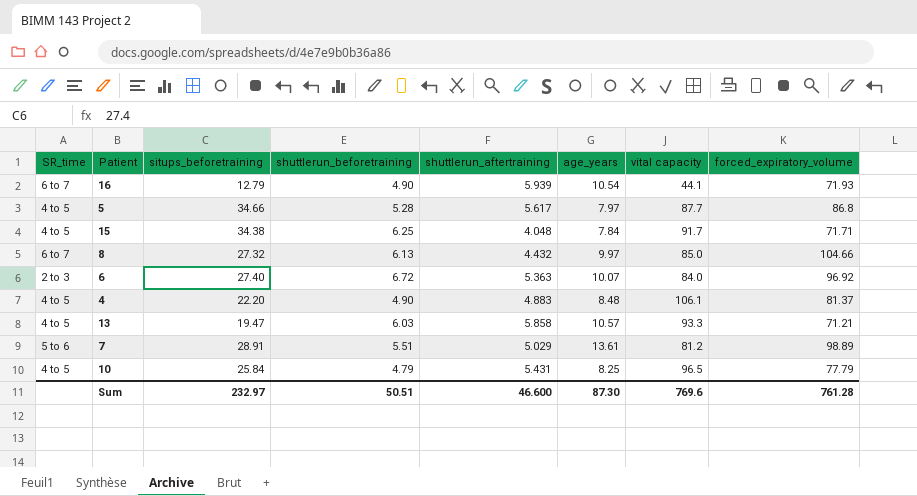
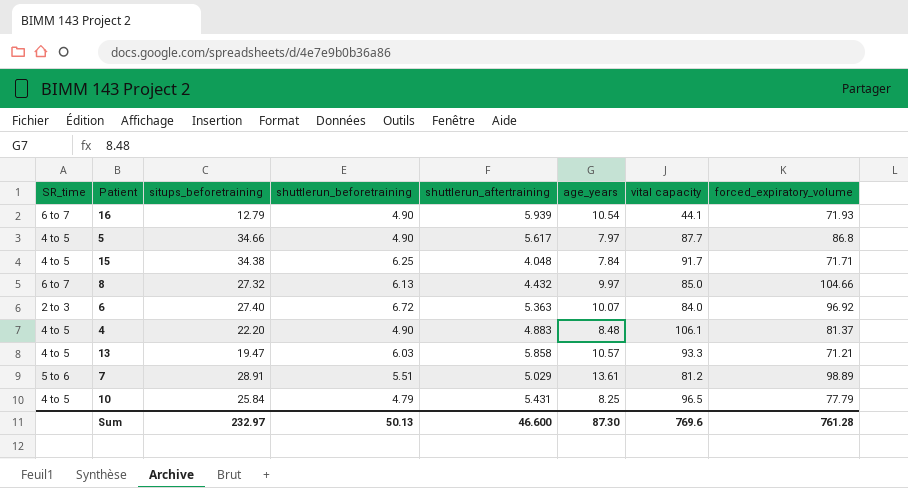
5 | shuttlerun_beforetraining: 5.28 -> 4.90
Sum | shuttlerun_beforetraining: 50.51 -> 50.13

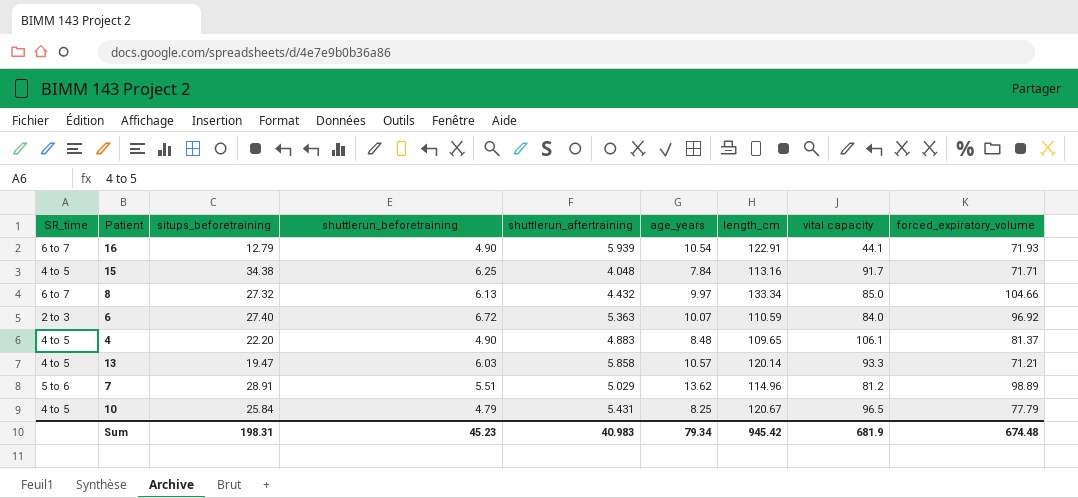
column length_cm | position: none -> 7
row 5: 4 to 5 | 34.66 | 4.90 | 5.617 | 7.97 | 87.7 | 86.8 -> none
7 | age_years: 13.61 -> 13.62
Sum | situps_beforetraining: 232.97 -> 198.31
Sum | shuttlerun_beforetraining: 50.13 -> 45.23
Sum | shuttlerun_aftertraining: 46.600 -> 40.983
Sum | age_years: 87.30 -> 79.34
Sum | vital capacity: 769.6 -> 681.9
Sum | forced_expiratory_volume: 761.28 -> 674.48

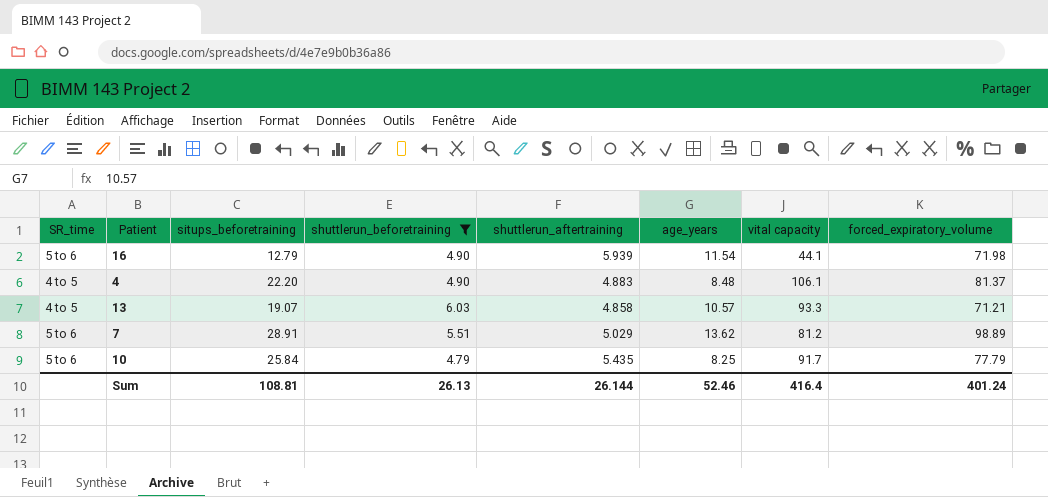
filter: none -> shuttlerun_beforetraining <= 6.03
column length_cm | position: 7 -> none
16 | SR_time: 6 to 7 -> 5 to 6
16 | age_years: 10.54 -> 11.54
16 | forced_expiratory_volume: 71.93 -> 71.98
13 | situps_beforetraining: 19.47 -> 19.07
13 | shuttlerun_aftertraining: 5.858 -> 4.858
10 | SR_time: 4 to 5 -> 5 to 6
10 | shuttlerun_aftertraining: 5.431 -> 5.435
10 | vital capacity: 96.5 -> 91.7
Sum | situps_beforetraining: 198.31 -> 108.81
Sum | shuttlerun_beforetraining: 45.23 -> 26.13
Sum | shuttlerun_aftertraining: 40.983 -> 26.144
Sum | age_years: 79.34 -> 52.46
Sum | vital capacity: 681.9 -> 416.4
Sum | forced_expiratory_volume: 674.48 -> 401.24

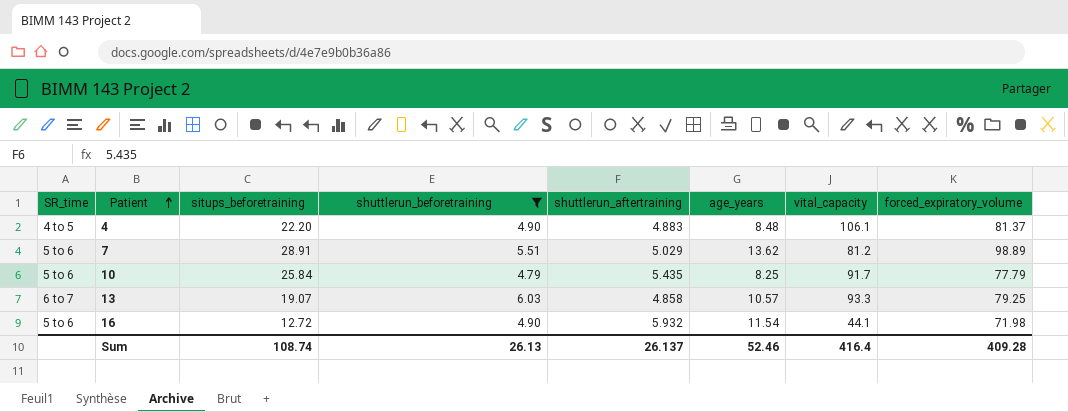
row order: none -> Patient ascending
column name: vital capacity -> vital_capacity
13 | SR_time: 4 to 5 -> 6 to 7
13 | forced_expiratory_volume: 71.21 -> 79.25
16 | situps_beforetraining: 12.79 -> 12.72
16 | shuttlerun_aftertraining: 5.939 -> 5.932
Sum | situps_beforetraining: 108.81 -> 108.74
Sum | shuttlerun_aftertraining: 26.144 -> 26.137
Sum | forced_expiratory_volume: 401.24 -> 409.28

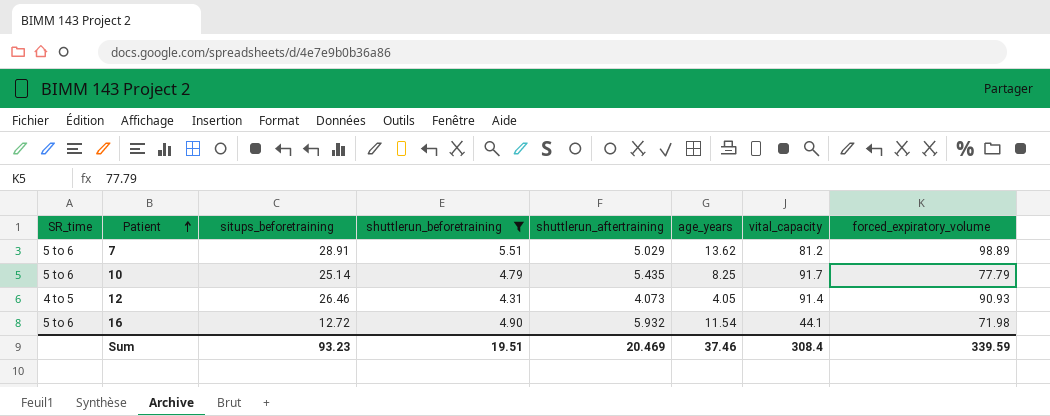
row 4: 4 to 5 | 22.20 | 4.90 | 4.883 | 8.48 | 106.1 | 81.37 -> none
row 13: 6 to 7 | 19.07 | 6.03 | 4.858 | 10.57 | 93.3 | 79.25 -> none
10 | situps_beforetraining: 25.84 -> 25.14
row 12: none -> 4 to 5 | 26.46 | 4.31 | 4.073 | 4.05 | 91.4 | 90.93
Sum | situps_beforetraining: 108.74 -> 93.23
Sum | shuttlerun_beforetraining: 26.13 -> 19.51
Sum | shuttlerun_aftertraining: 26.137 -> 20.469
Sum | age_years: 52.46 -> 37.46
Sum | vital_capacity: 416.4 -> 308.4
Sum | forced_expiratory_volume: 409.28 -> 339.59

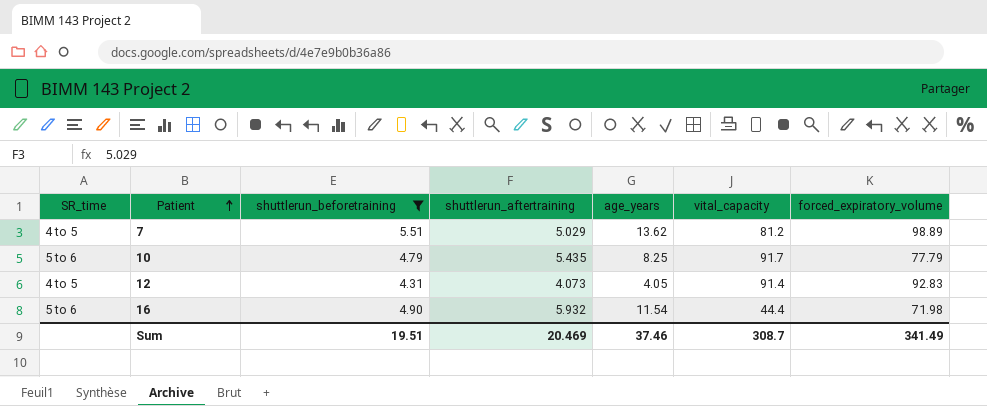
column situps_beforetraining | position: 3 -> none
7 | SR_time: 5 to 6 -> 4 to 5
12 | forced_expiratory_volume: 90.93 -> 92.83
16 | vital_capacity: 44.1 -> 44.4
Sum | vital_capacity: 308.4 -> 308.7
Sum | forced_expiratory_volume: 339.59 -> 341.49

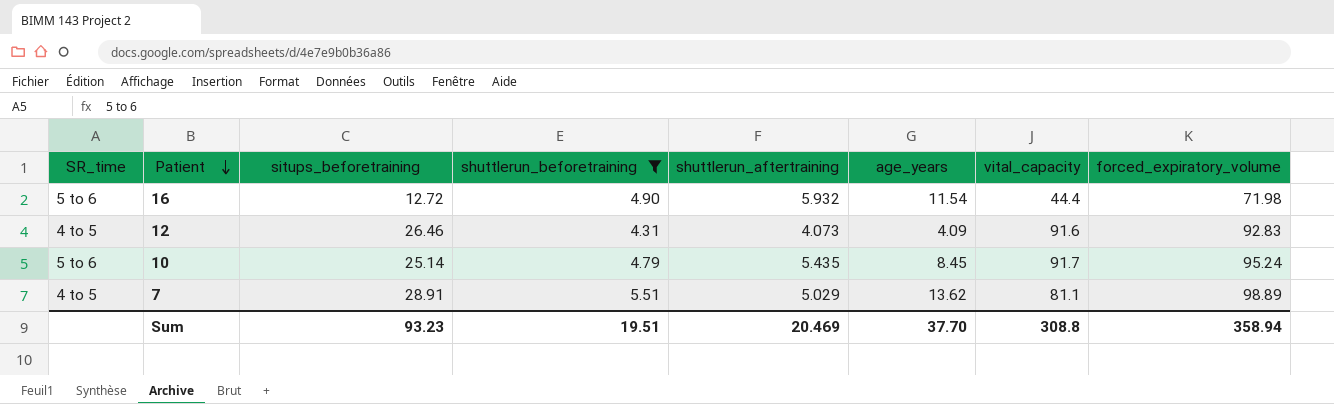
row order: Patient ascending -> Patient descending
column situps_beforetraining | position: none -> 3
12 | age_years: 4.05 -> 4.09
12 | vital_capacity: 91.4 -> 91.6
10 | age_years: 8.25 -> 8.45
10 | forced_expiratory_volume: 77.79 -> 95.24
7 | vital_capacity: 81.2 -> 81.1
Sum | age_years: 37.46 -> 37.70
Sum | vital_capacity: 308.7 -> 308.8
Sum | forced_expiratory_volume: 341.49 -> 358.94

